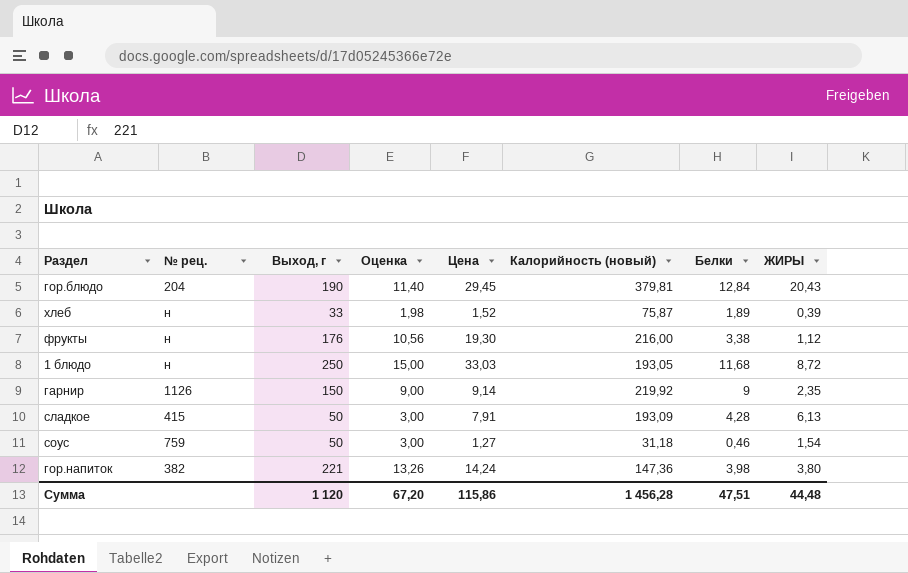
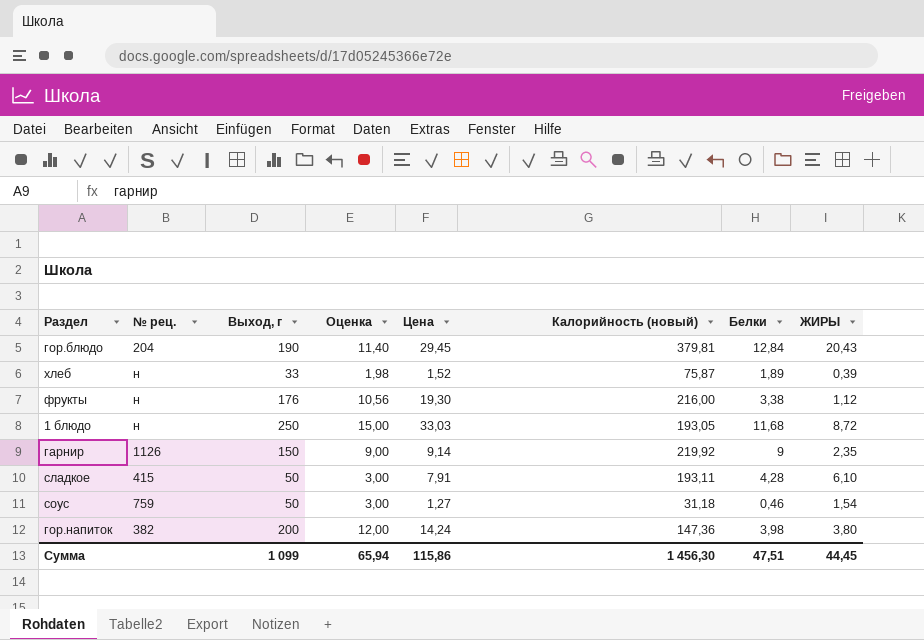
сладкое | Калорийность (новый): 193,09 -> 193,11
сладкое | ЖИРЫ: 6,13 -> 6,10
гор.напиток | Выход, г: 221 -> 200
гор.напиток | Оценка: 13,26 -> 12,00
Сумма | Выход, г: 1 120 -> 1 099
Сумма | Оценка: 67,20 -> 65,94
Сумма | Калорийность (новый): 1 456,28 -> 1 456,30
Сумма | ЖИРЫ: 44,48 -> 44,45

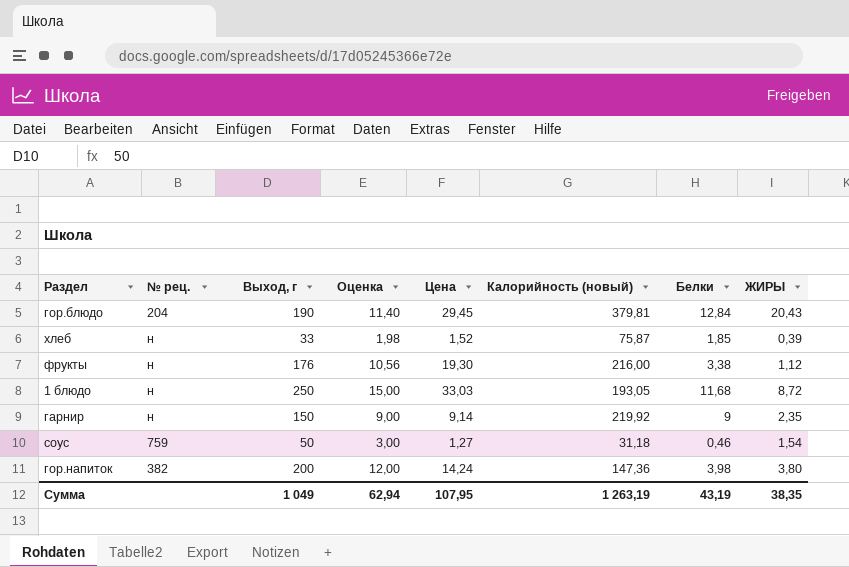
row сладкое: 415 | 50 | 3,00 | 7,91 | 193,11 | 4,28 | 6,10 -> none
хлеб | Белки: 1,89 -> 1,85
гарнир | № рец.: 1126 -> н
Сумма | Выход, г: 1 099 -> 1 049
Сумма | Оценка: 65,94 -> 62,94
Сумма | Цена: 115,86 -> 107,95
Сумма | Калорийность (новый): 1 456,30 -> 1 263,19
Сумма | Белки: 47,51 -> 43,19
Сумма | ЖИРЫ: 44,45 -> 38,35

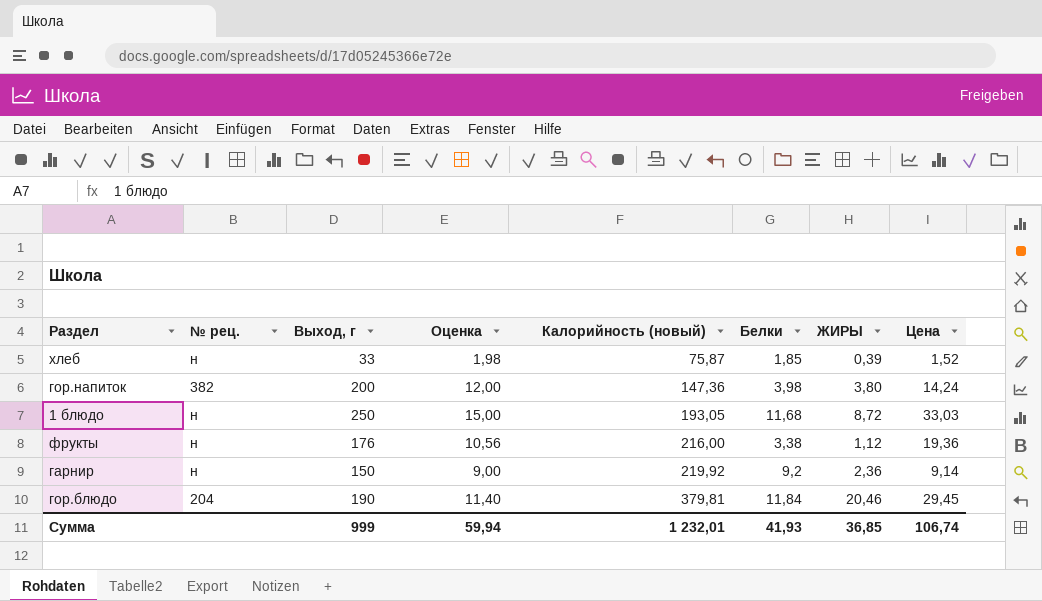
row order: none -> Калорийность (новый) ascending
column Цена | position: 5 -> 8
row соус: 759 | 50 | 3,00 | 1,27 | 31,18 | 0,46 | 1,54 -> none
фрукты | Цена: 19,30 -> 19,36
гарнир | Белки: 9 -> 9,2
гарнир | ЖИРЫ: 2,35 -> 2,36
гор.блюдо | Белки: 12,84 -> 11,84
гор.блюдо | ЖИРЫ: 20,43 -> 20,46
Сумма | Выход, г: 1 049 -> 999
Сумма | Оценка: 62,94 -> 59,94
Сумма | Калорийность (новый): 1 263,19 -> 1 232,01
Сумма | Белки: 43,19 -> 41,93
Сумма | ЖИРЫ: 38,35 -> 36,85
Сумма | Цена: 107,95 -> 106,74

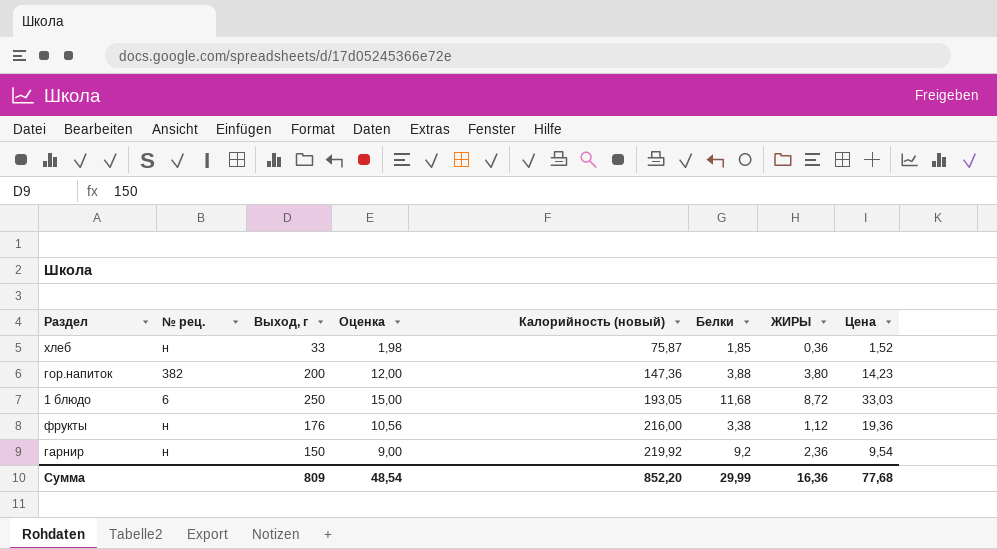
row гор.блюдо: 204 | 190 | 11,40 | 379,81 | 11,84 | 20,46 | 29,45 -> none
хлеб | ЖИРЫ: 0,39 -> 0,36
гор.напиток | Белки: 3,98 -> 3,88
гор.напиток | Цена: 14,24 -> 14,23
1 блюдо | № рец.: н -> 6
гарнир | Цена: 9,14 -> 9,54
Сумма | Выход, г: 999 -> 809
Сумма | Оценка: 59,94 -> 48,54
Сумма | Калорийность (новый): 1 232,01 -> 852,20
Сумма | Белки: 41,93 -> 29,99
Сумма | ЖИРЫ: 36,85 -> 16,36
Сумма | Цена: 106,74 -> 77,68

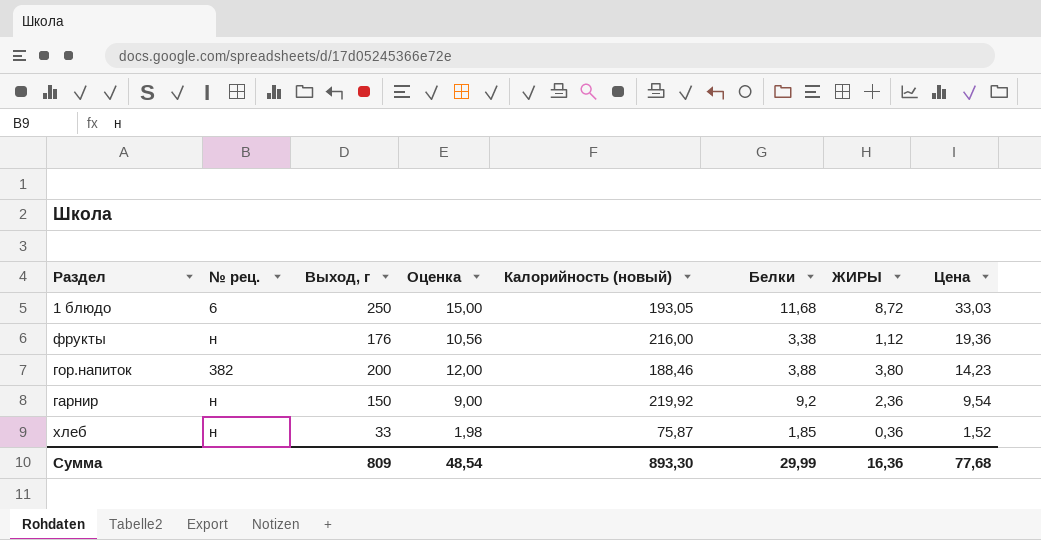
row order: Калорийность (новый) ascending -> Цена descending
гор.напиток | Калорийность (новый): 147,36 -> 188,46
Сумма | Калорийность (новый): 852,20 -> 893,30

